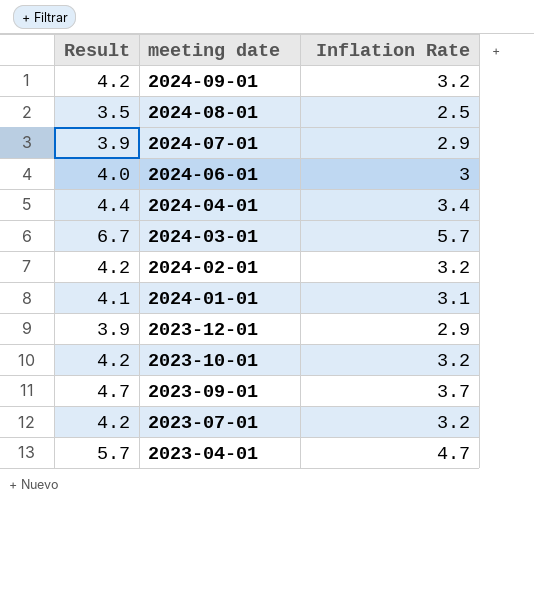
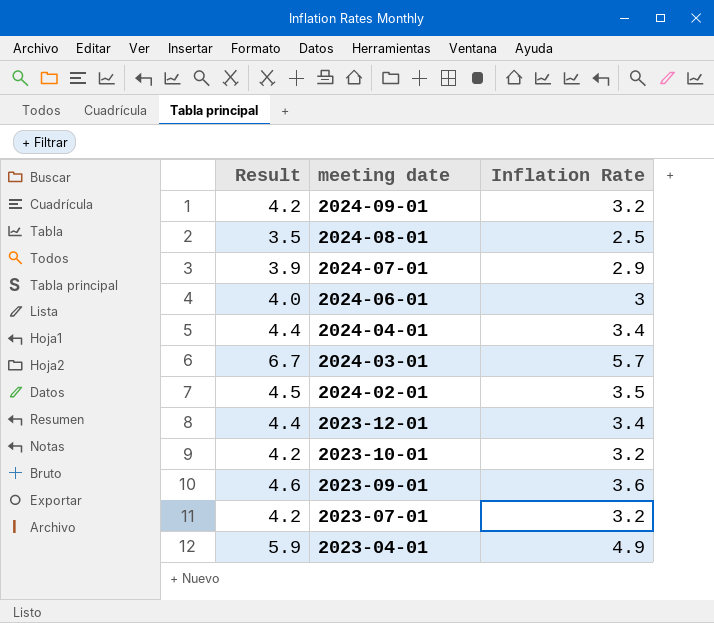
row 2024-01-01: 4.1 | 3.1 -> none
2024-02-01 | Result: 4.2 -> 4.5
2024-02-01 | Inflation Rate: 3.2 -> 3.5
2023-12-01 | Result: 3.9 -> 4.4
2023-12-01 | Inflation Rate: 2.9 -> 3.4
2023-09-01 | Result: 4.7 -> 4.6
2023-09-01 | Inflation Rate: 3.7 -> 3.6
2023-04-01 | Result: 5.7 -> 5.9
2023-04-01 | Inflation Rate: 4.7 -> 4.9

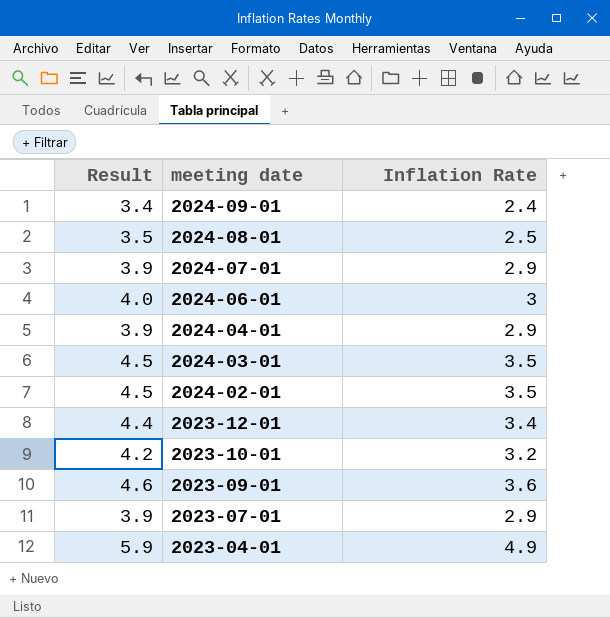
2024-09-01 | Result: 4.2 -> 3.4
2024-09-01 | Inflation Rate: 3.2 -> 2.4
2024-04-01 | Result: 4.4 -> 3.9
2024-04-01 | Inflation Rate: 3.4 -> 2.9
2024-03-01 | Result: 6.7 -> 4.5
2024-03-01 | Inflation Rate: 5.7 -> 3.5
2023-07-01 | Result: 4.2 -> 3.9
2023-07-01 | Inflation Rate: 3.2 -> 2.9

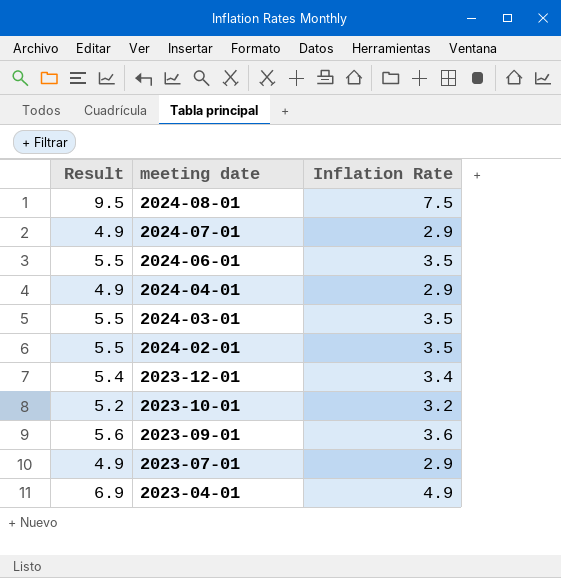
column Result | formula: [Inflation Rate] + 1 -> [Inflation Rate] + 2
row 2024-09-01: 3.4 | 2.4 -> none
2024-08-01 | Inflation Rate: 2.5 -> 7.5
2024-06-01 | Inflation Rate: 3 -> 3.5

